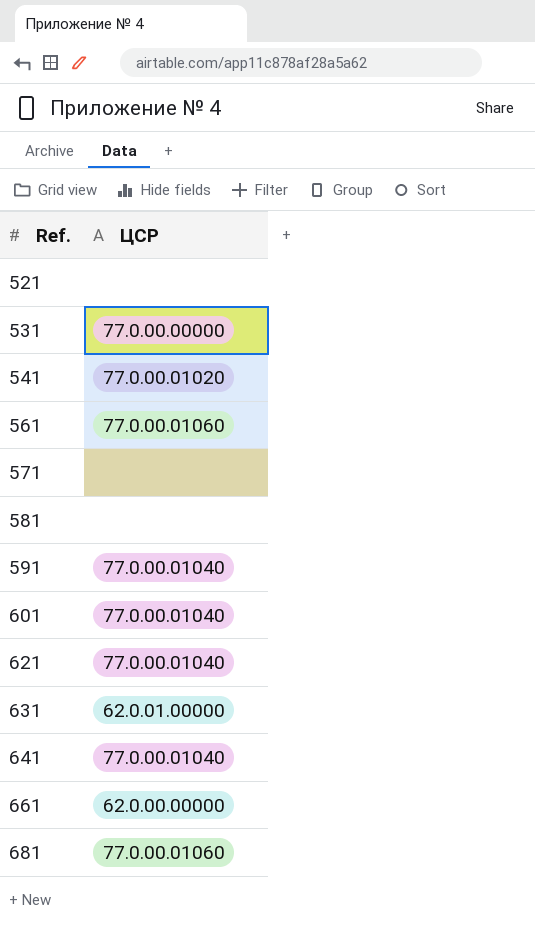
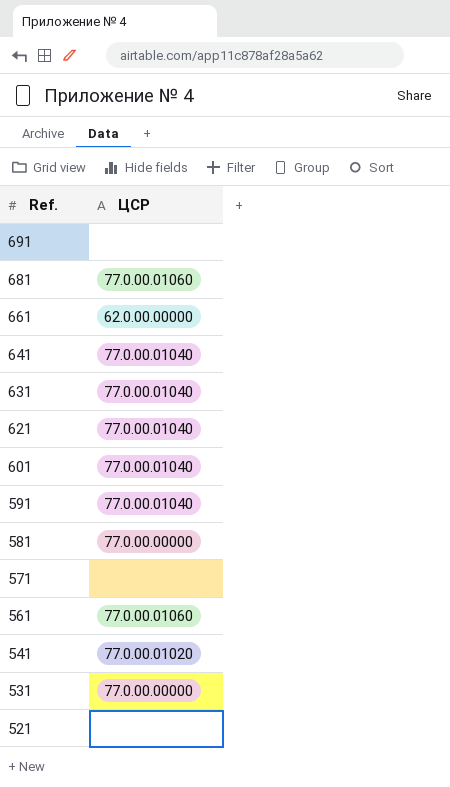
row order: Ref. ascending -> Ref. descending
row 691: none -> none
631 | ЦСР: 62.0.01.00000 -> 77.0.00.01040
581 | ЦСР: none -> 77.0.00.00000

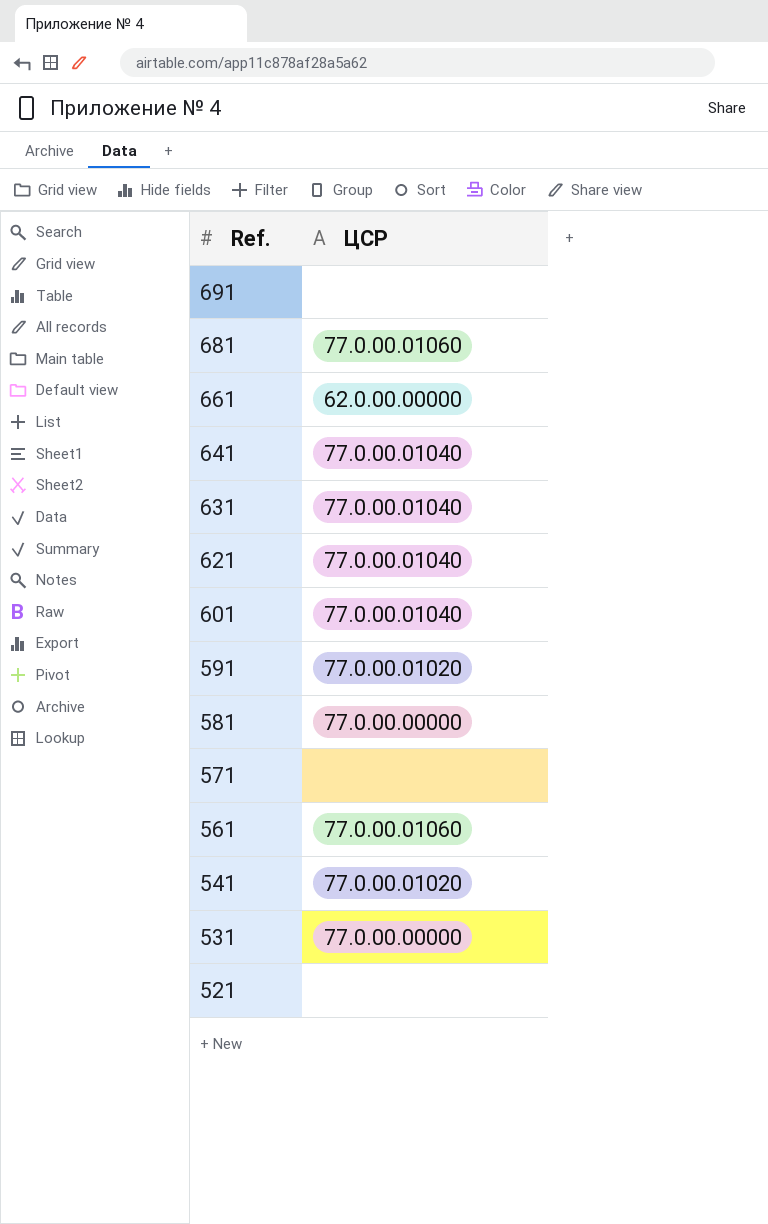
591 | ЦСР: 77.0.00.01040 -> 77.0.00.01020

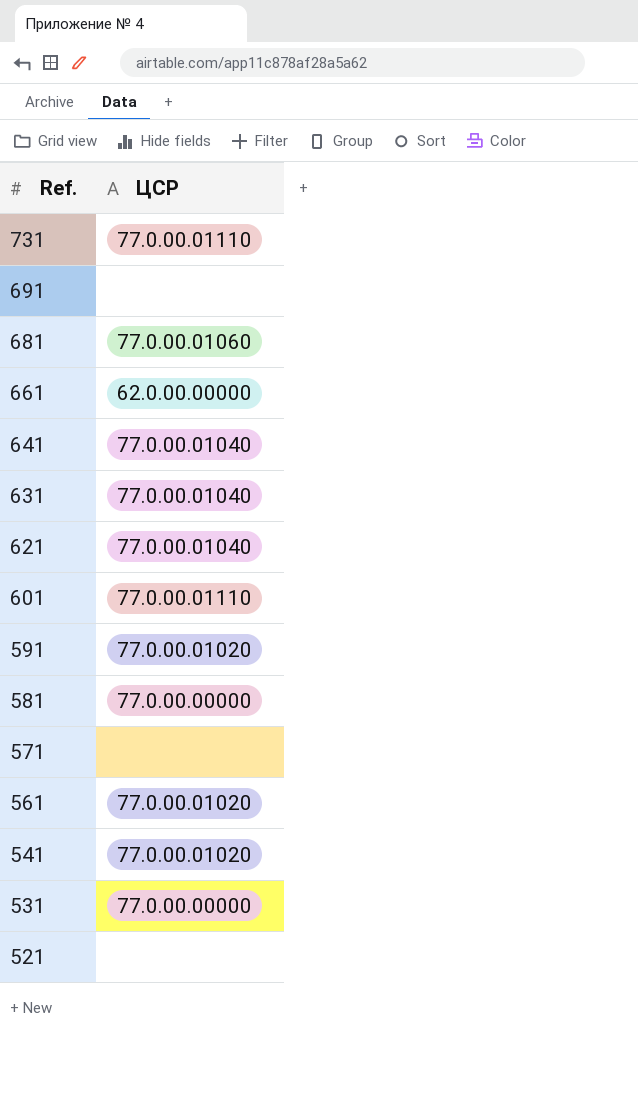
row 731: none -> 77.0.00.01110
601 | ЦСР: 77.0.00.01040 -> 77.0.00.01110
561 | ЦСР: 77.0.00.01060 -> 77.0.00.01020

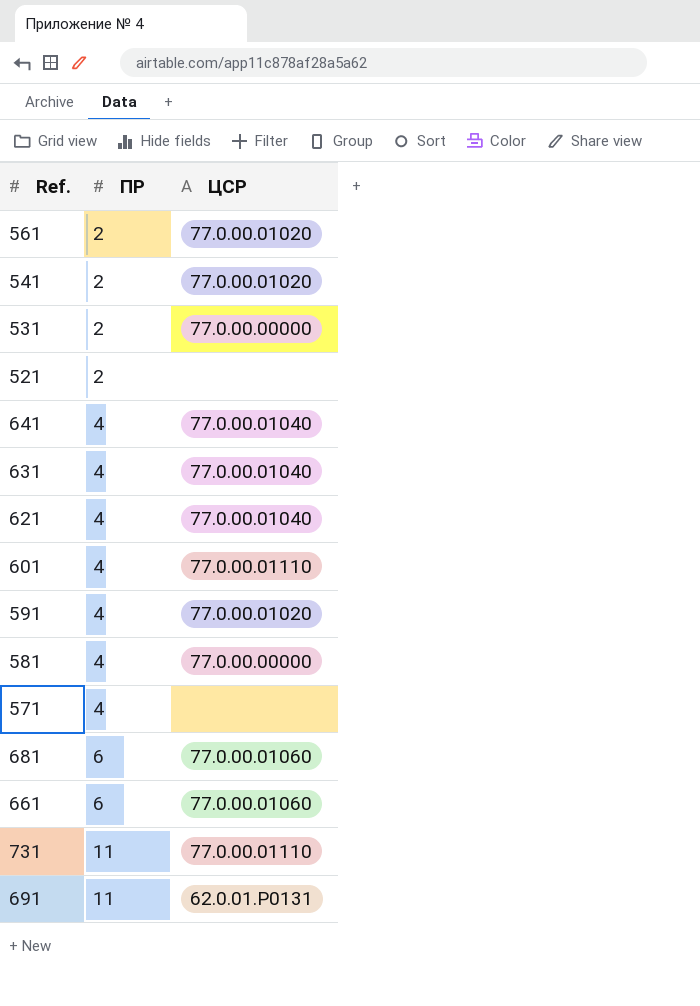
row order: Ref. descending -> ПР ascending
column ПР | position: none -> 2
661 | ЦСР: 62.0.00.00000 -> 77.0.00.01060
691 | ЦСР: none -> 62.0.01.P0131

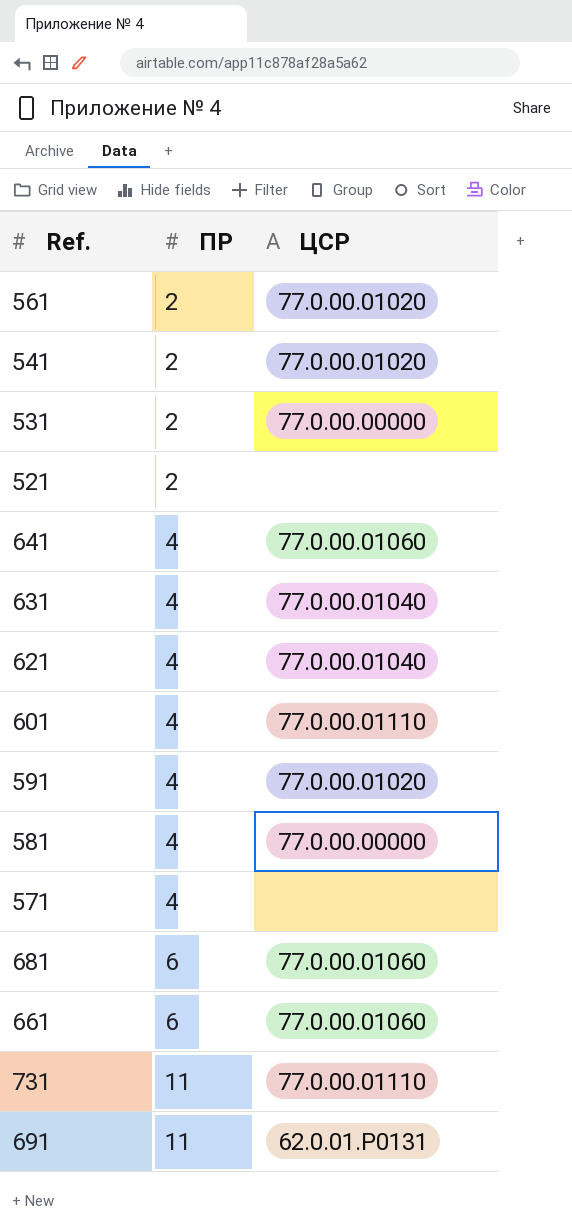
641 | ЦСР: 77.0.00.01040 -> 77.0.00.01060

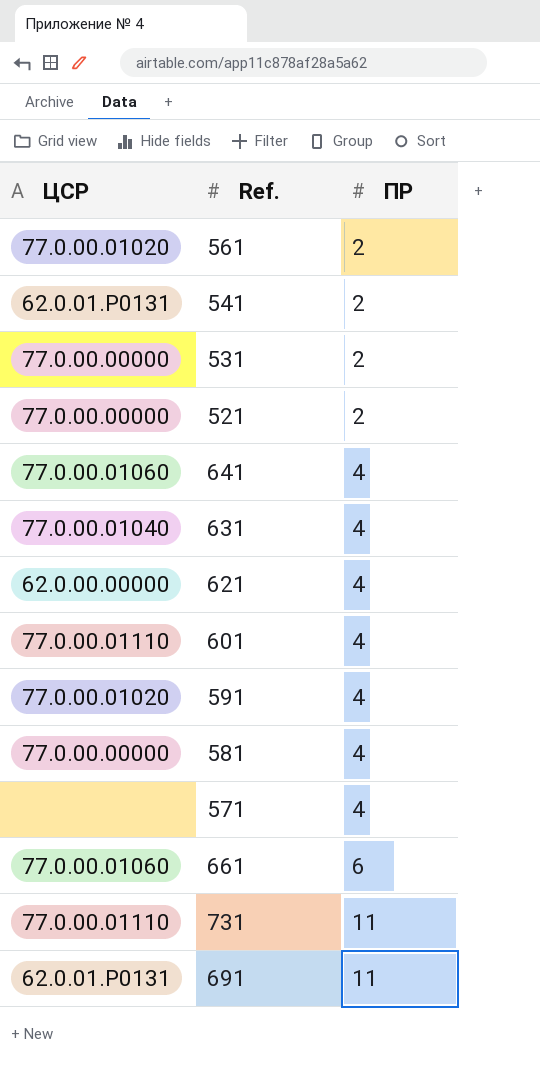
column ЦСР | position: 3 -> 1
row 681: 6 | 77.0.00.01060 -> none
541 | ЦСР: 77.0.00.01020 -> 62.0.01.P0131
521 | ЦСР: none -> 77.0.00.00000
621 | ЦСР: 77.0.00.01040 -> 62.0.00.00000

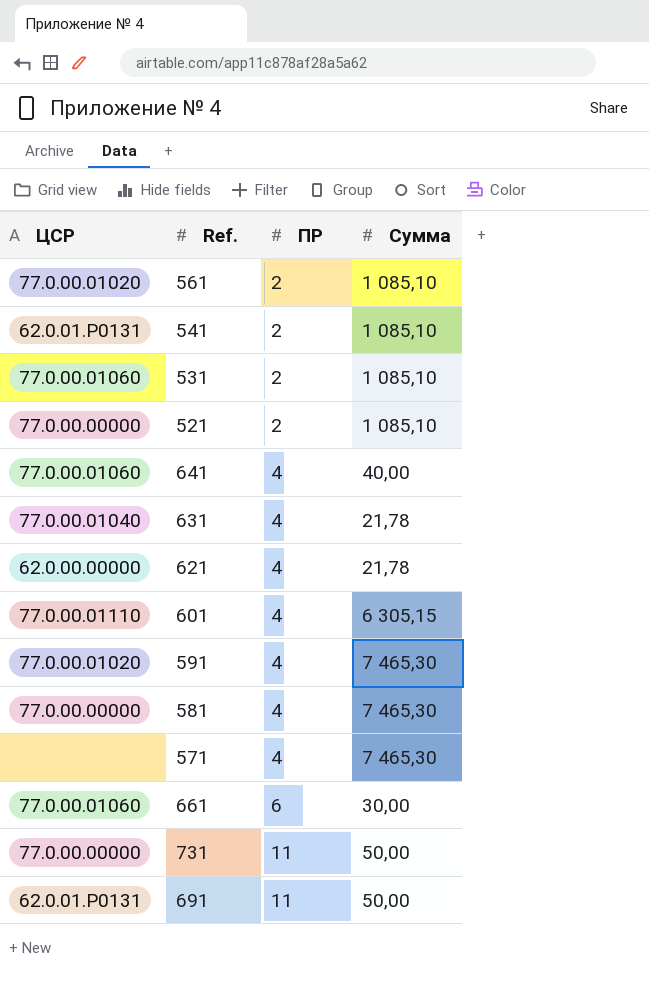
column Сумма | position: none -> 4
531 | ЦСР: 77.0.00.00000 -> 77.0.00.01060
731 | ЦСР: 77.0.00.01110 -> 77.0.00.00000

